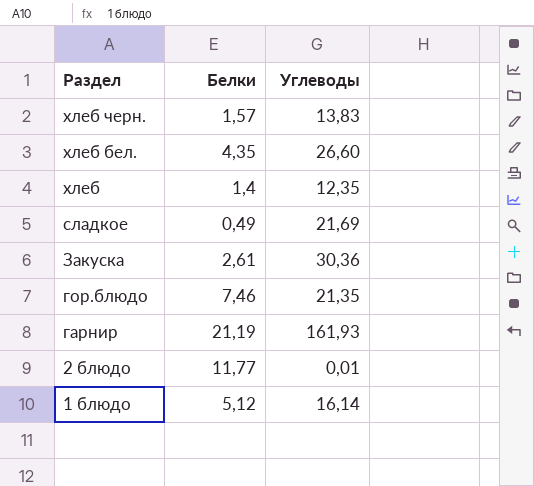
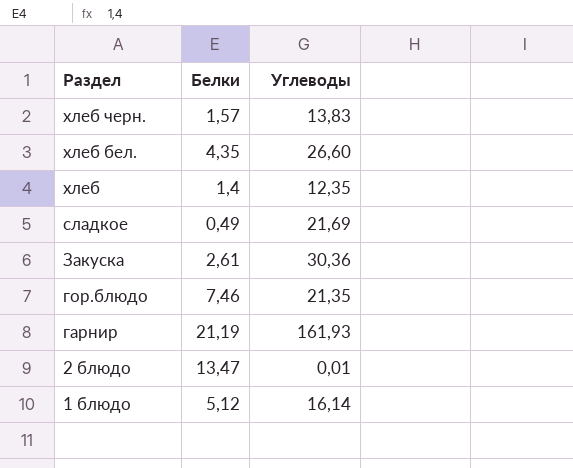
2 блюдо | Белки: 11,77 -> 13,47

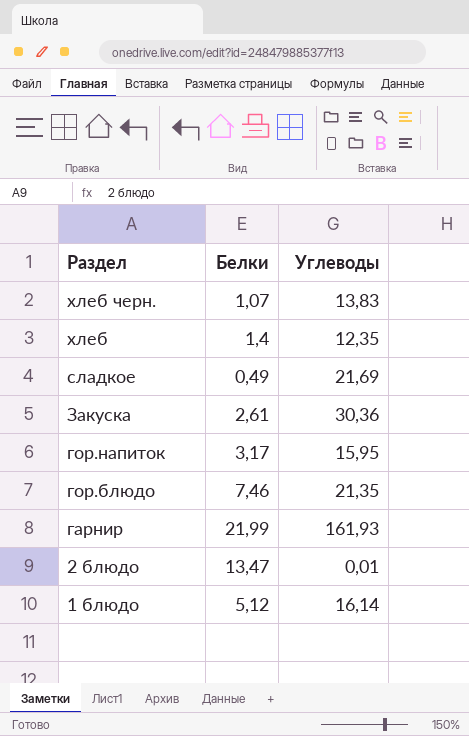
row хлеб бел.: 4,35 | 26,60 -> none
хлеб черн. | Белки: 1,57 -> 1,07
row гор.напиток: none -> 3,17 | 15,95
гарнир | Белки: 21,19 -> 21,99

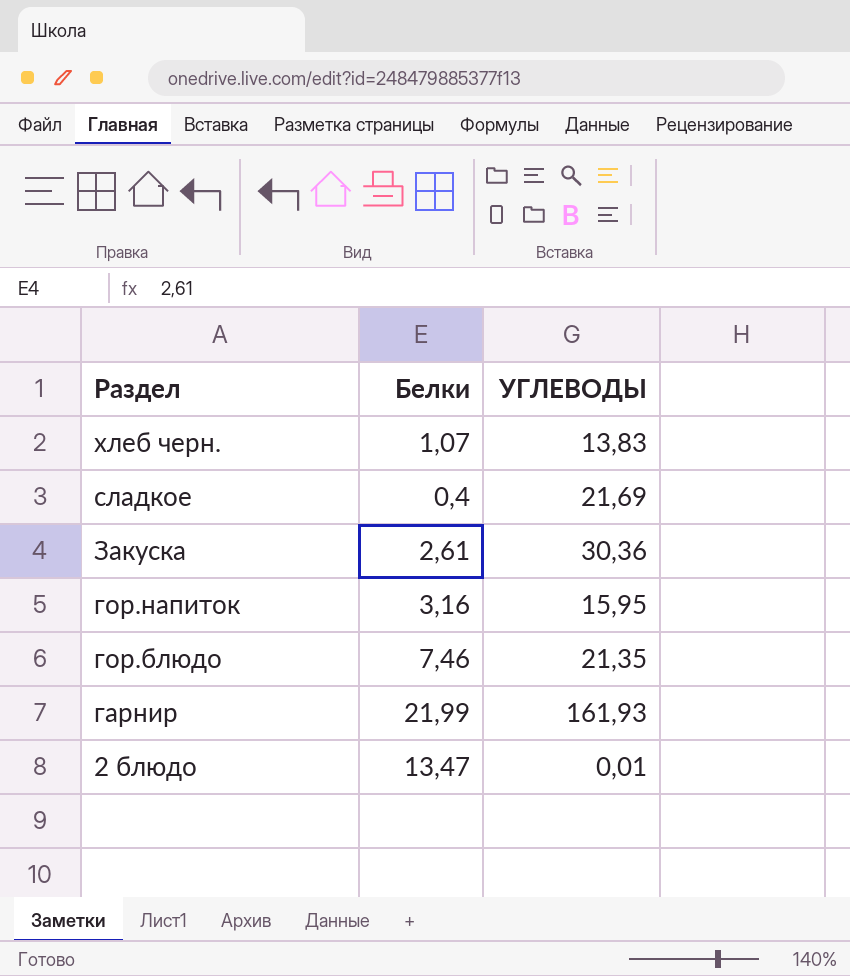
column name: Углеводы -> УГЛЕВОДЫ
row хлеб: 1,4 | 12,35 -> none
row 1 блюдо: 5,12 | 16,14 -> none
сладкое | Белки: 0,49 -> 0,4
гор.напиток | Белки: 3,17 -> 3,16

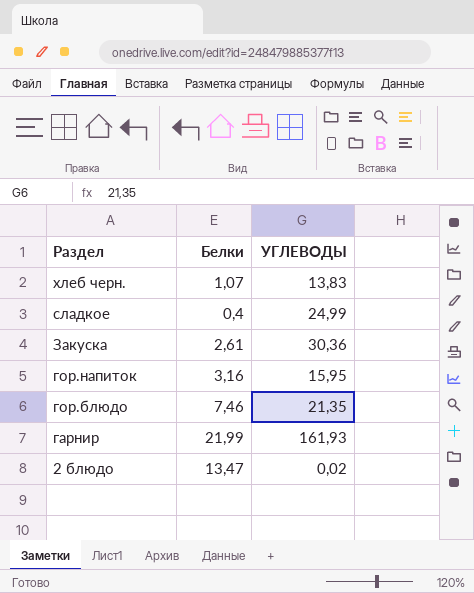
сладкое | УГЛЕВОДЫ: 21,69 -> 24,99
2 блюдо | УГЛЕВОДЫ: 0,01 -> 0,02

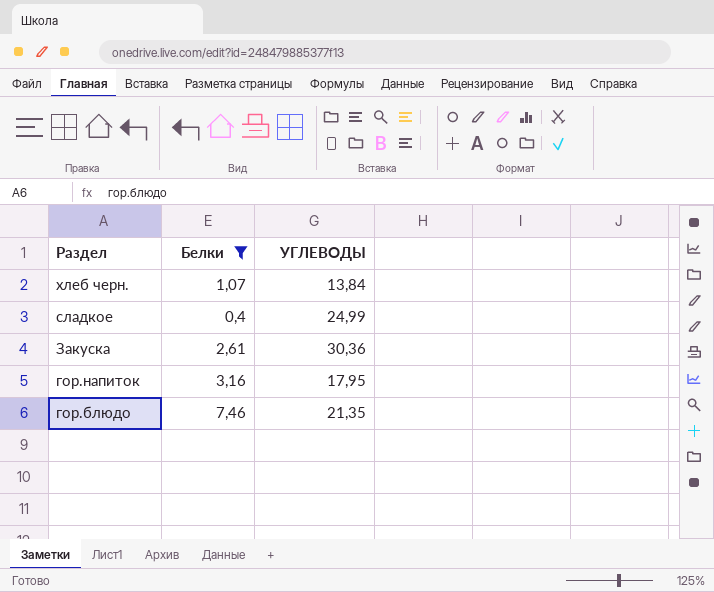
filter: none -> Белки <= 7,46
хлеб черн. | УГЛЕВОДЫ: 13,83 -> 13,84
гор.напиток | УГЛЕВОДЫ: 15,95 -> 17,95

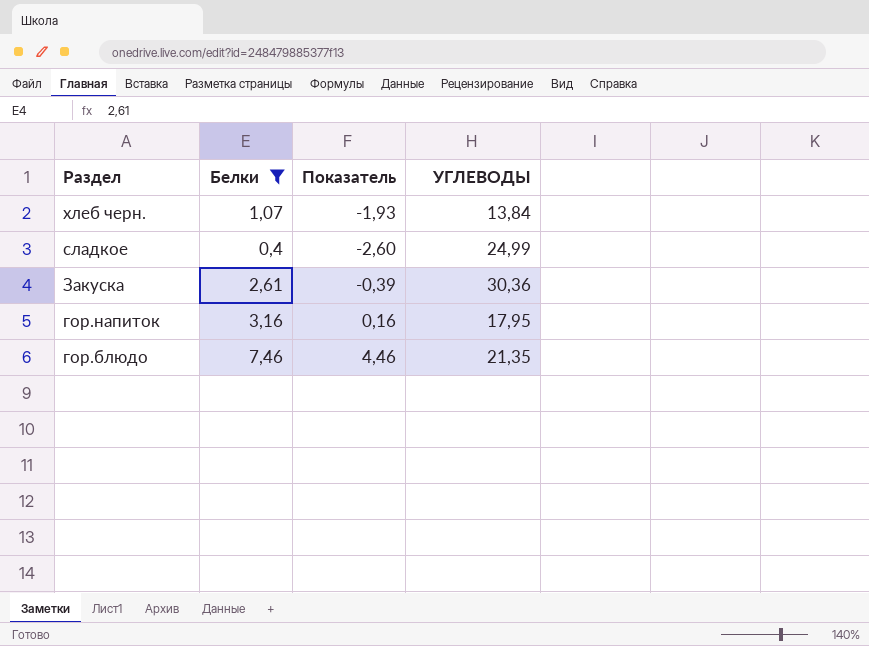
column Показатель | formula: none -> [Белки] - 3

